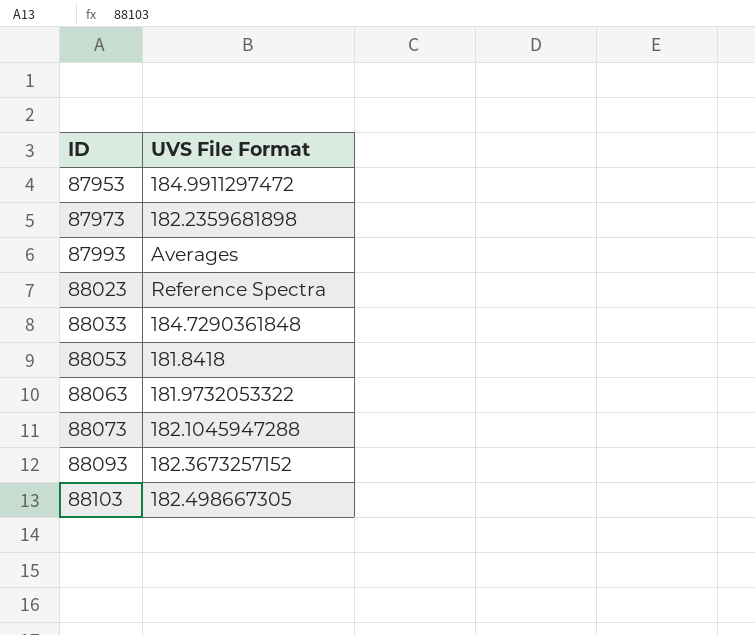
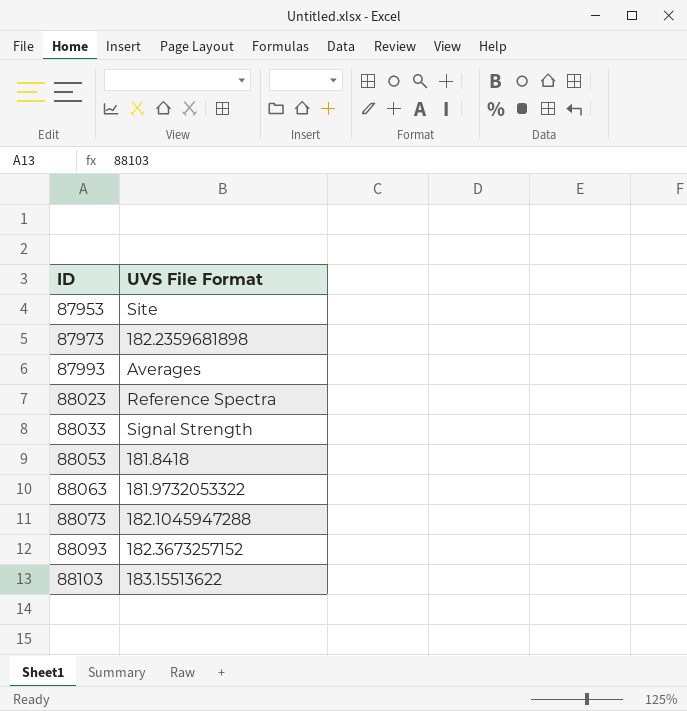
87953 | UVS File Format: 184.9911297472 -> Site
88033 | UVS File Format: 184.7290361848 -> Signal Strength
88103 | UVS File Format: 182.498667305 -> 183.15513622

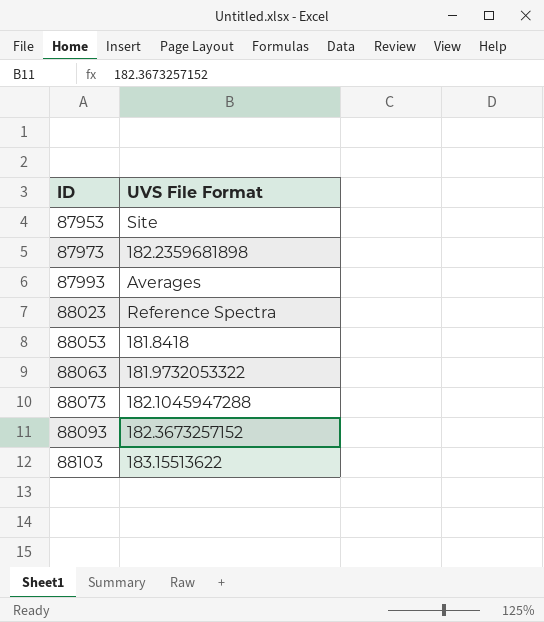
row 88033: Signal Strength -> none

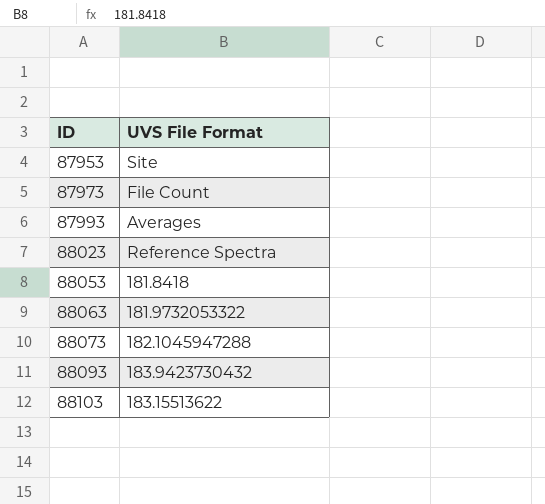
87973 | UVS File Format: 182.2359681898 -> File Count
88093 | UVS File Format: 182.3673257152 -> 183.9423730432

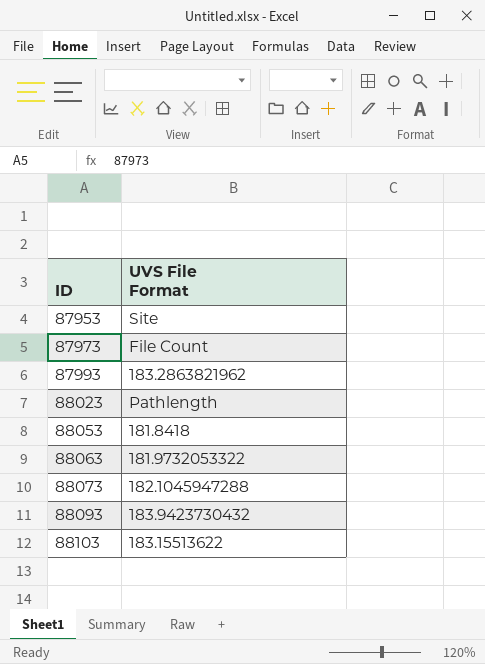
87993 | UVS File Format: Averages -> 183.2863821962
88023 | UVS File Format: Reference Spectra -> Pathlength

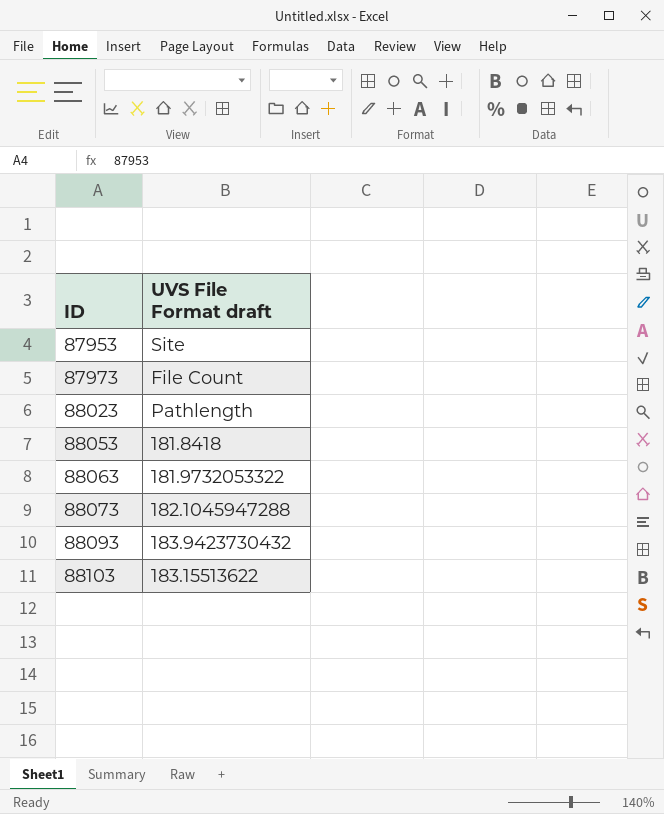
column name: UVS File Format -> UVS File Format draft
row 87993: 183.2863821962 -> none

